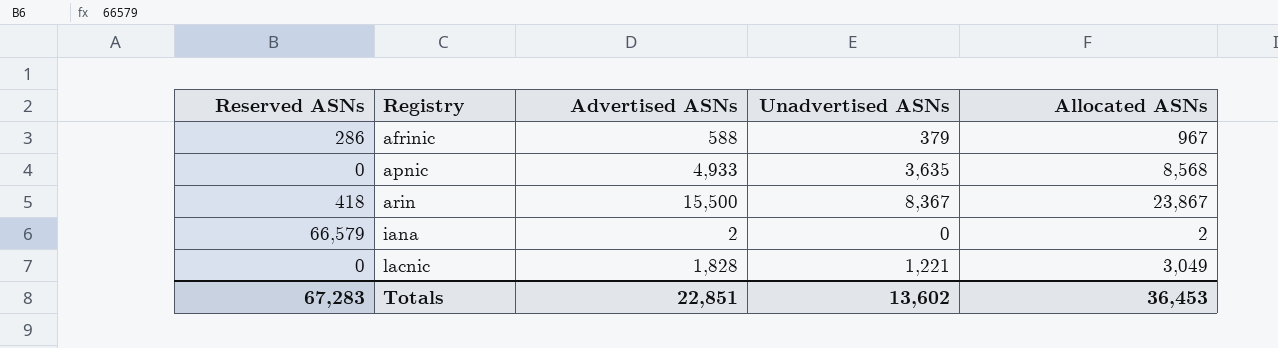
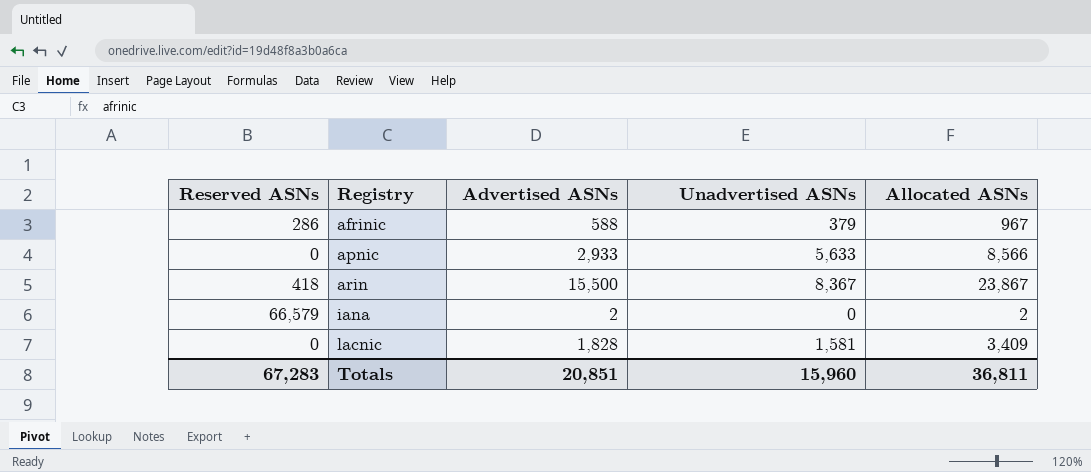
apnic | Advertised ASNs: 4,933 -> 2,933
apnic | Unadvertised ASNs: 3,635 -> 5,633
apnic | Allocated ASNs: 8,568 -> 8,566
lacnic | Unadvertised ASNs: 1,221 -> 1,581
lacnic | Allocated ASNs: 3,049 -> 3,409
Totals | Advertised ASNs: 22,851 -> 20,851
Totals | Unadvertised ASNs: 13,602 -> 15,960
Totals | Allocated ASNs: 36,453 -> 36,811

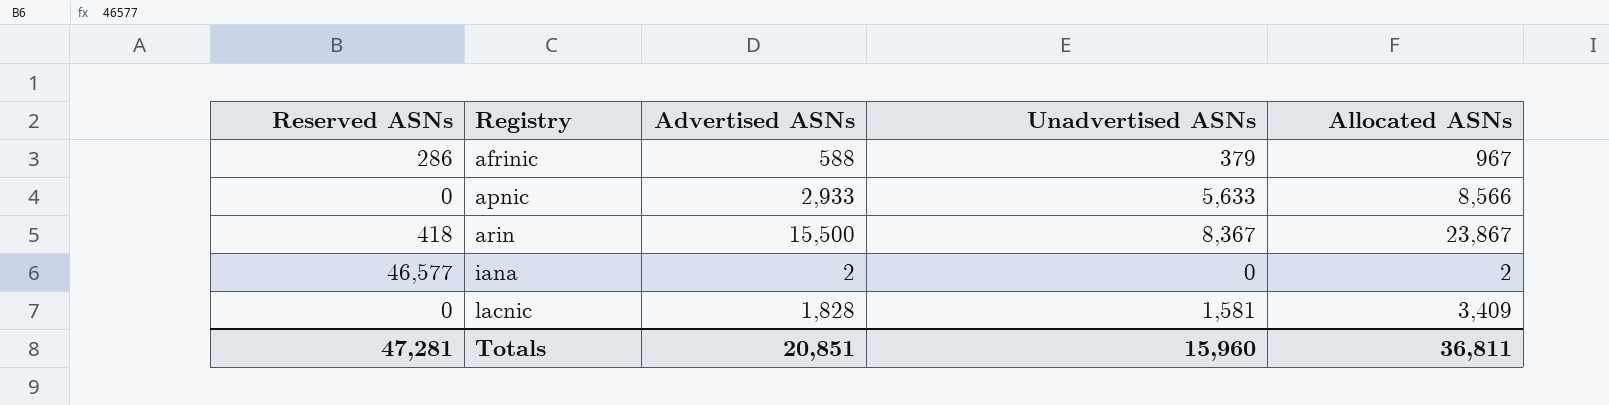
iana | Reserved ASNs: 66,579 -> 46,577
Totals | Reserved ASNs: 67,283 -> 47,281

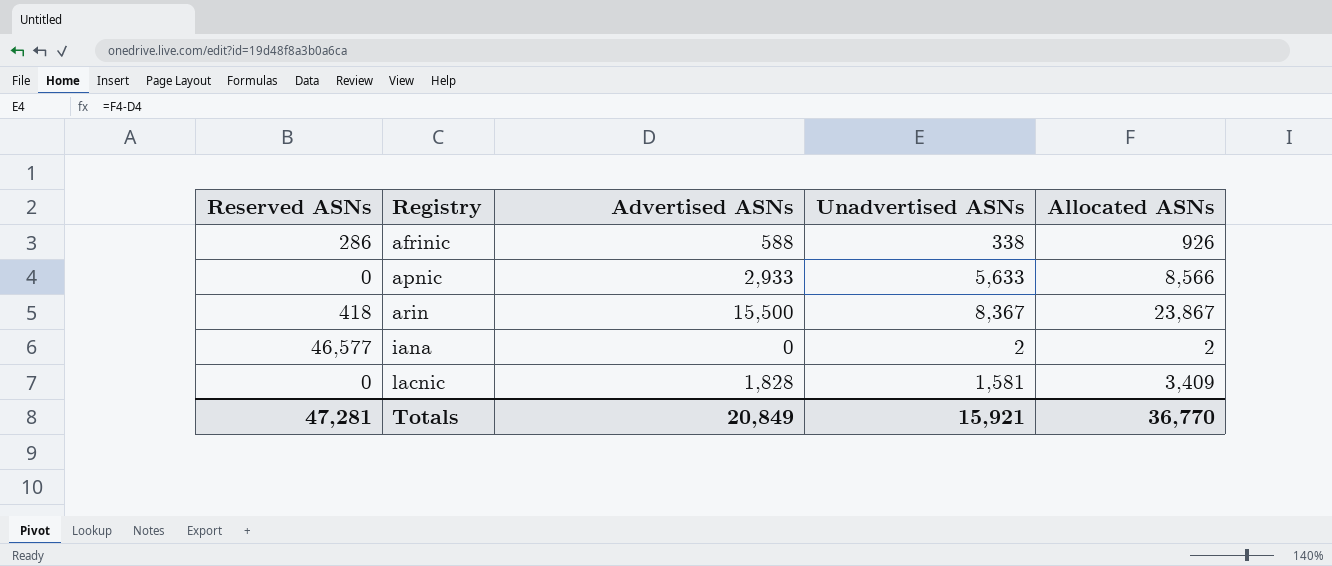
afrinic | Unadvertised ASNs: 379 -> 338
afrinic | Allocated ASNs: 967 -> 926
iana | Advertised ASNs: 2 -> 0
iana | Unadvertised ASNs: 0 -> 2
Totals | Advertised ASNs: 20,851 -> 20,849
Totals | Unadvertised ASNs: 15,960 -> 15,921
Totals | Allocated ASNs: 36,811 -> 36,770

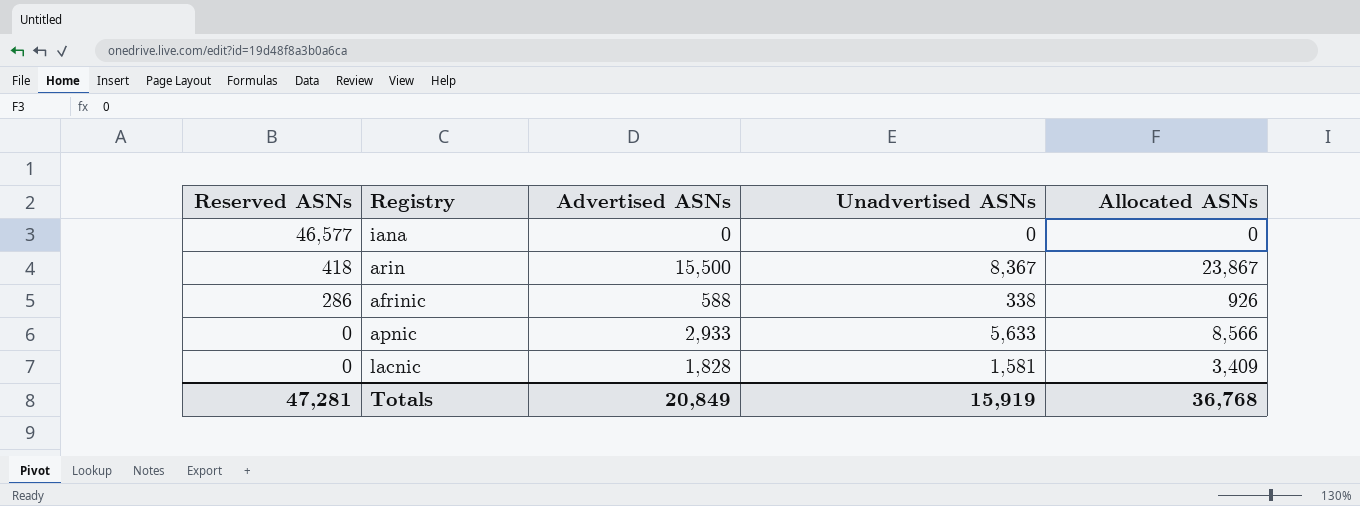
row order: Registry ascending -> Reserved ASNs descending
iana | Unadvertised ASNs: 2 -> 0
iana | Allocated ASNs: 2 -> 0
Totals | Unadvertised ASNs: 15,921 -> 15,919
Totals | Allocated ASNs: 36,770 -> 36,768

